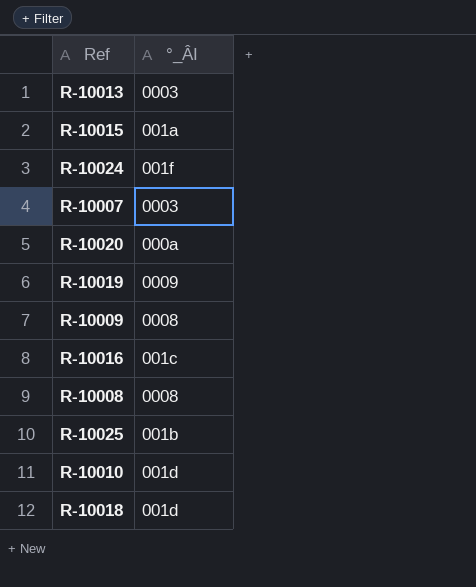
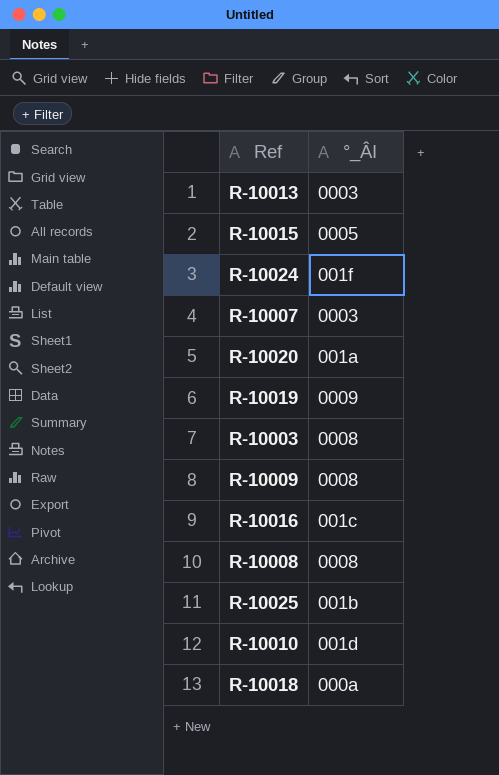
R-10015 | °_ÂI: 001a -> 0005
R-10020 | °_ÂI: 000a -> 001a
row R-10003: none -> 0008
R-10018 | °_ÂI: 001d -> 000a

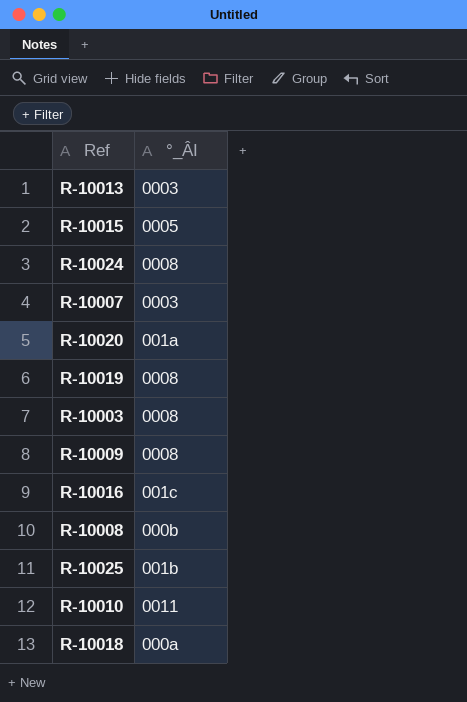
R-10024 | °_ÂI: 001f -> 0008
R-10019 | °_ÂI: 0009 -> 0008
R-10008 | °_ÂI: 0008 -> 000b
R-10010 | °_ÂI: 001d -> 0011

